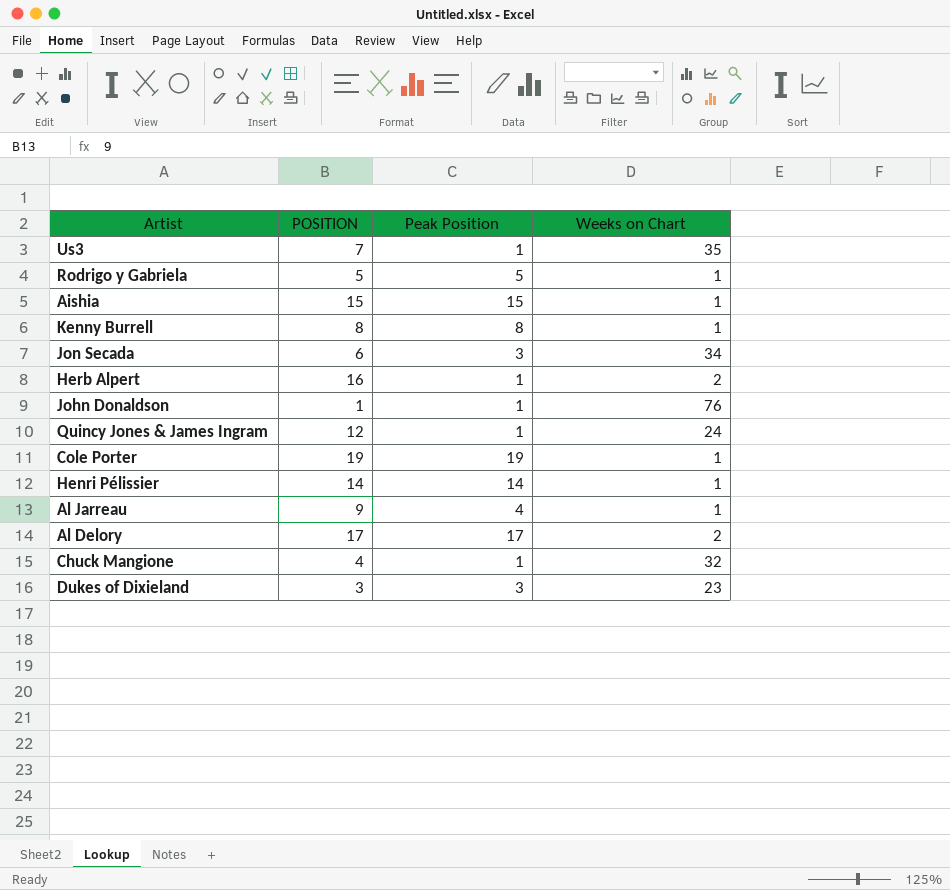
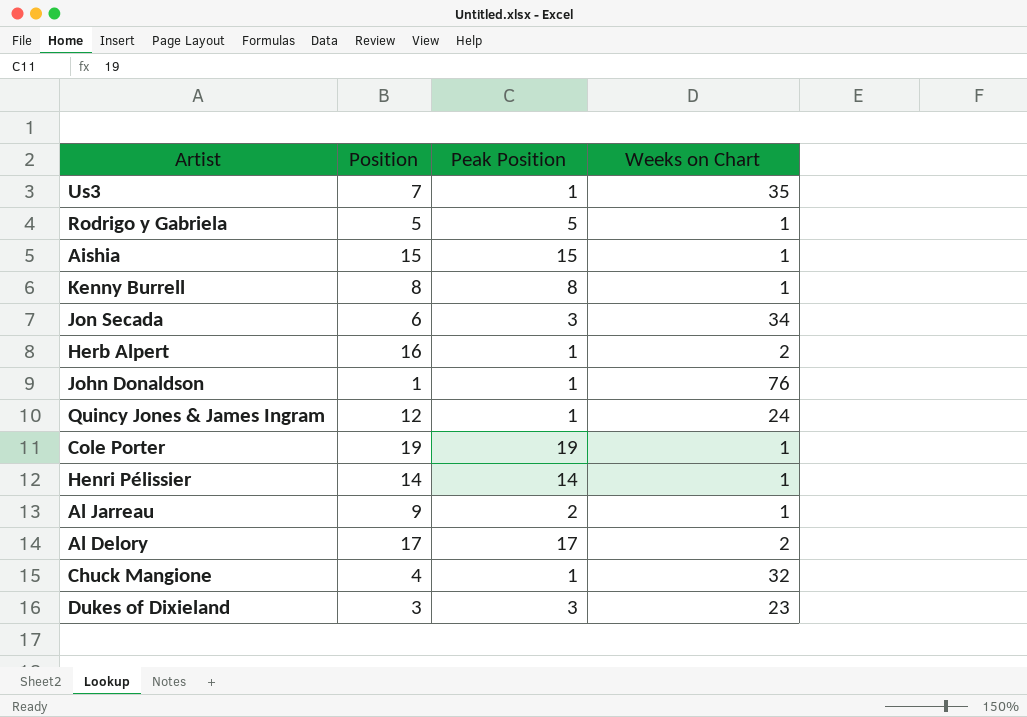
column name: POSITION -> Position
Al Jarreau | Peak Position: 4 -> 2

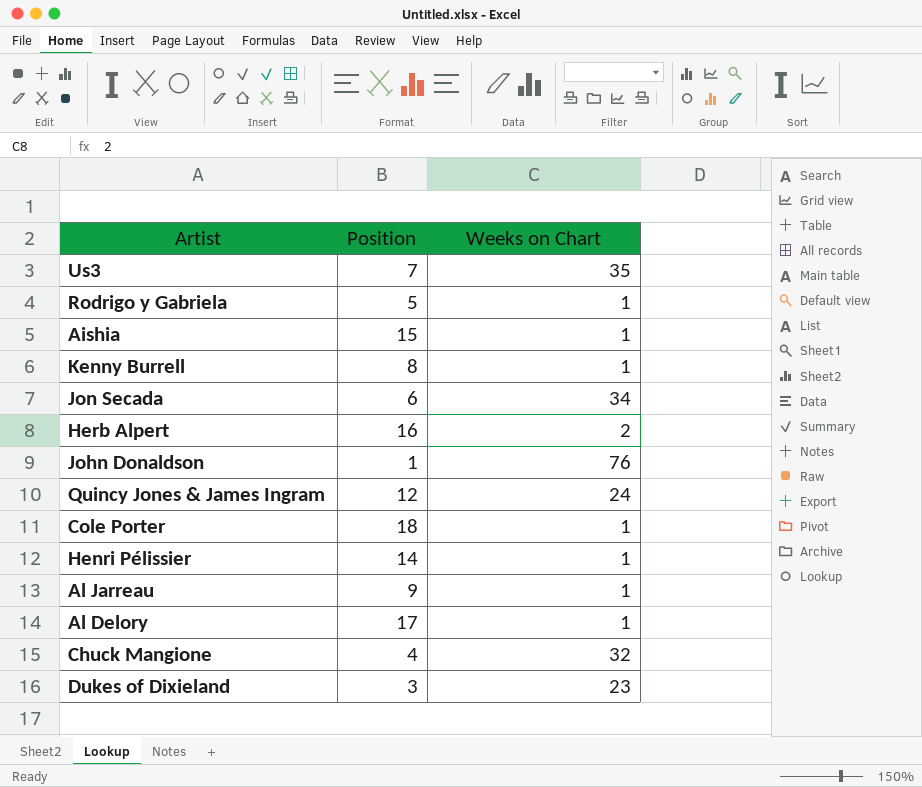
column Peak Position | position: 3 -> none
Cole Porter | Position: 19 -> 18
Al Delory | Weeks on Chart: 2 -> 1

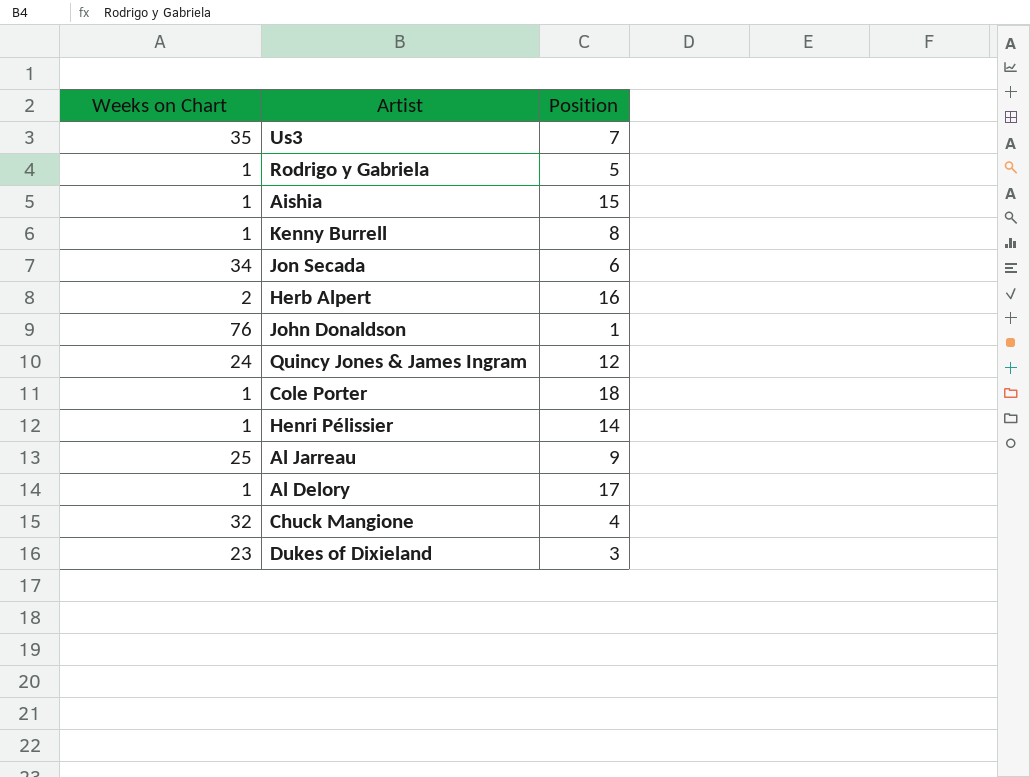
column Weeks on Chart | position: 3 -> 1
Al Jarreau | Weeks on Chart: 1 -> 25

